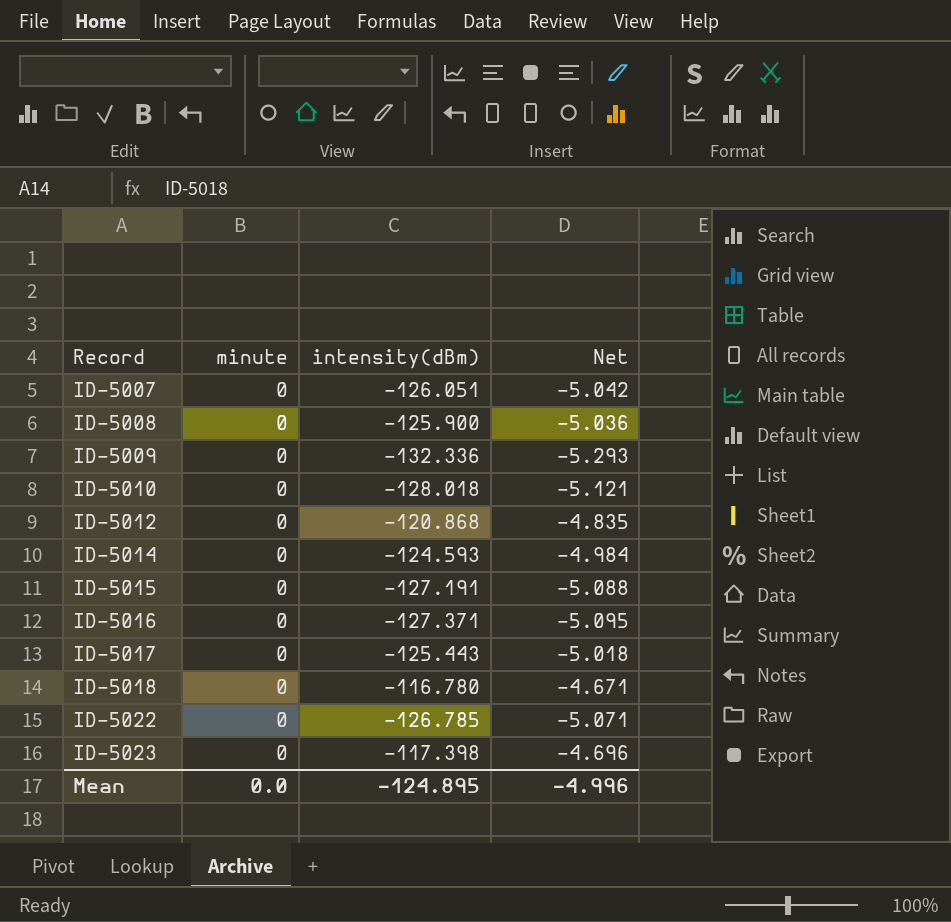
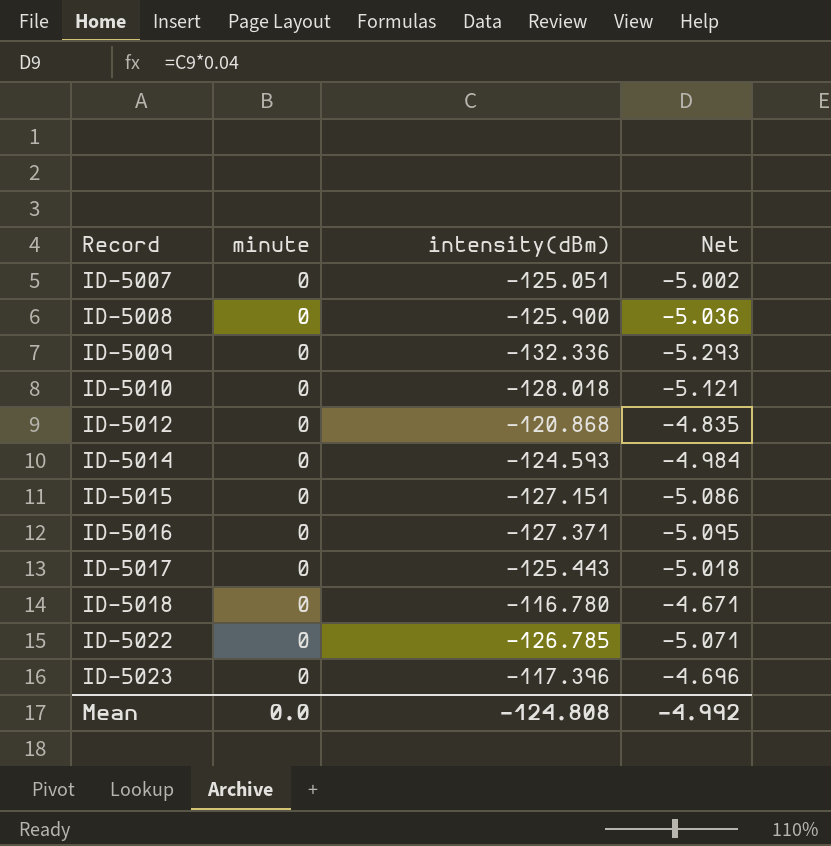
ID-5007 | intensity(dBm): -126.051 -> -125.051
ID-5007 | Net: -5.042 -> -5.002
ID-5015 | intensity(dBm): -127.191 -> -127.151
ID-5015 | Net: -5.088 -> -5.086
ID-5023 | intensity(dBm): -117.398 -> -117.396
Mean | intensity(dBm): -124.895 -> -124.808
Mean | Net: -4.996 -> -4.992

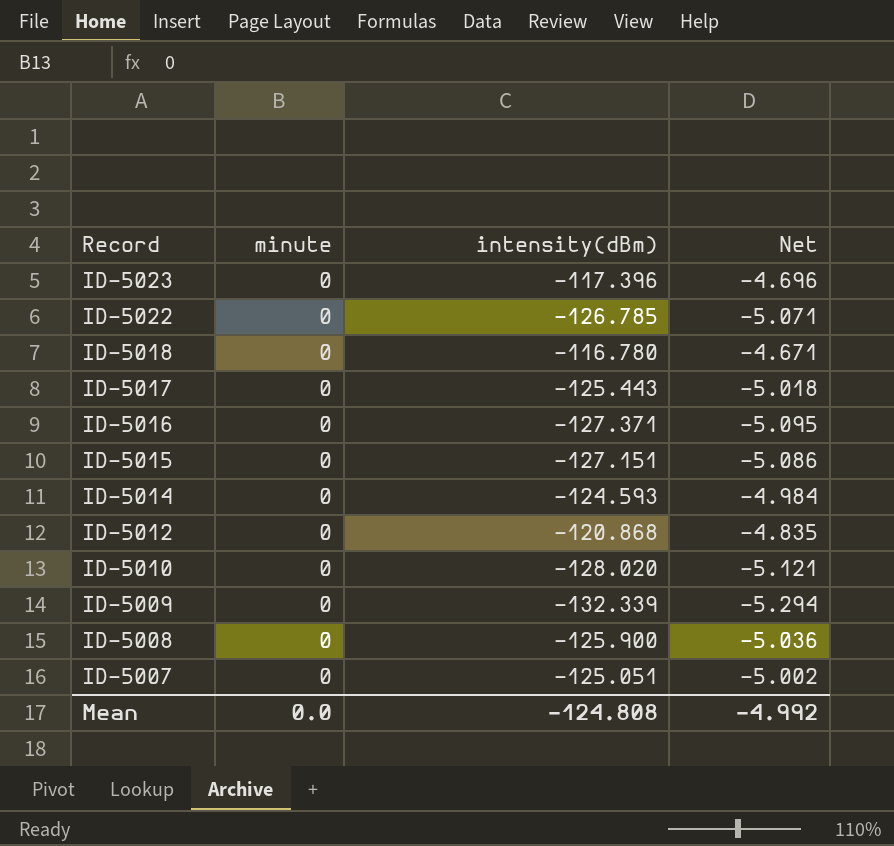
row order: Record ascending -> Record descending
ID-5010 | intensity(dBm): -128.018 -> -128.020
ID-5009 | intensity(dBm): -132.336 -> -132.339
ID-5009 | Net: -5.293 -> -5.294

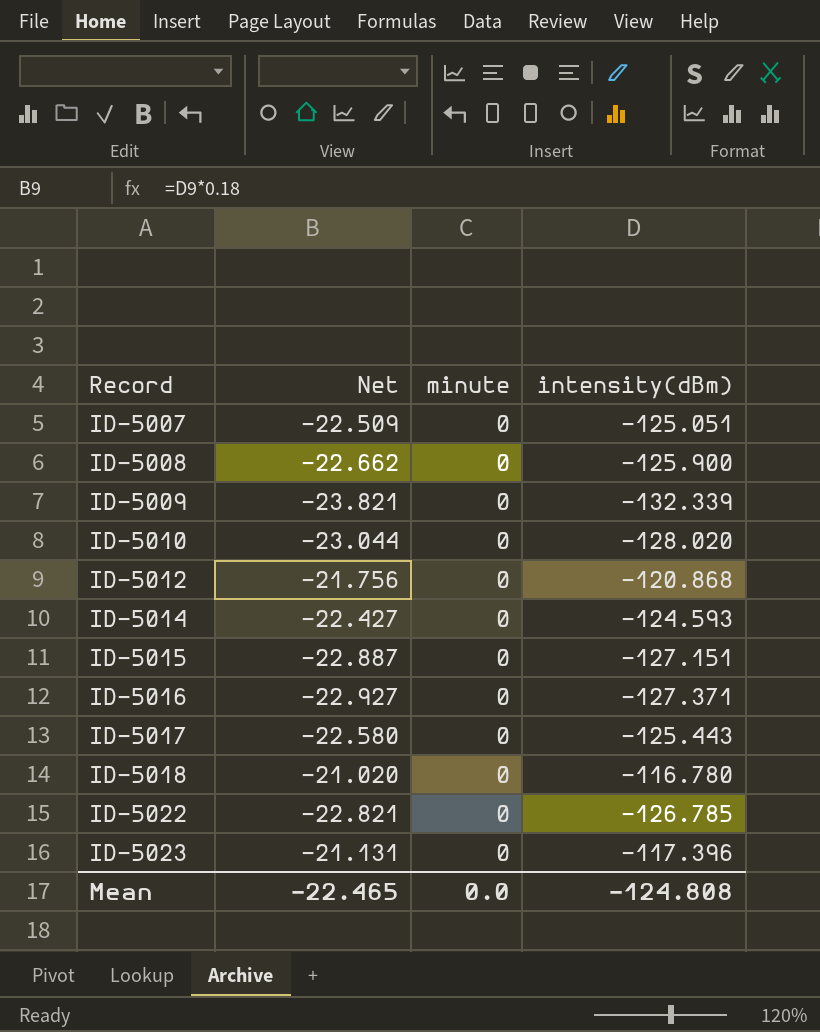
row order: Record descending -> Record ascending
column Net | formula: [intensity(dBm)] * 0.04 -> [intensity(dBm)] * 0.18
column Net | position: 4 -> 2
Mean | Net: -4.992 -> -22.465

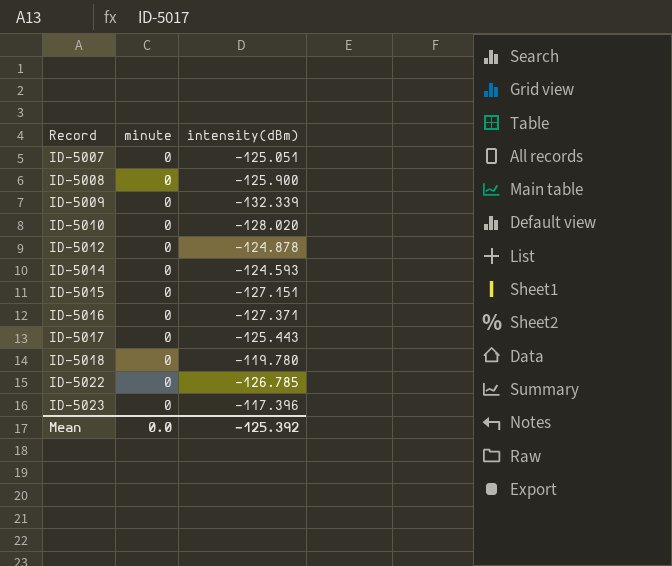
column Net | formula: [intensity(dBm)] * 0.18 -> none
ID-5012 | intensity(dBm): -120.868 -> -124.878
ID-5018 | intensity(dBm): -116.780 -> -119.780
Mean | intensity(dBm): -124.808 -> -125.392

